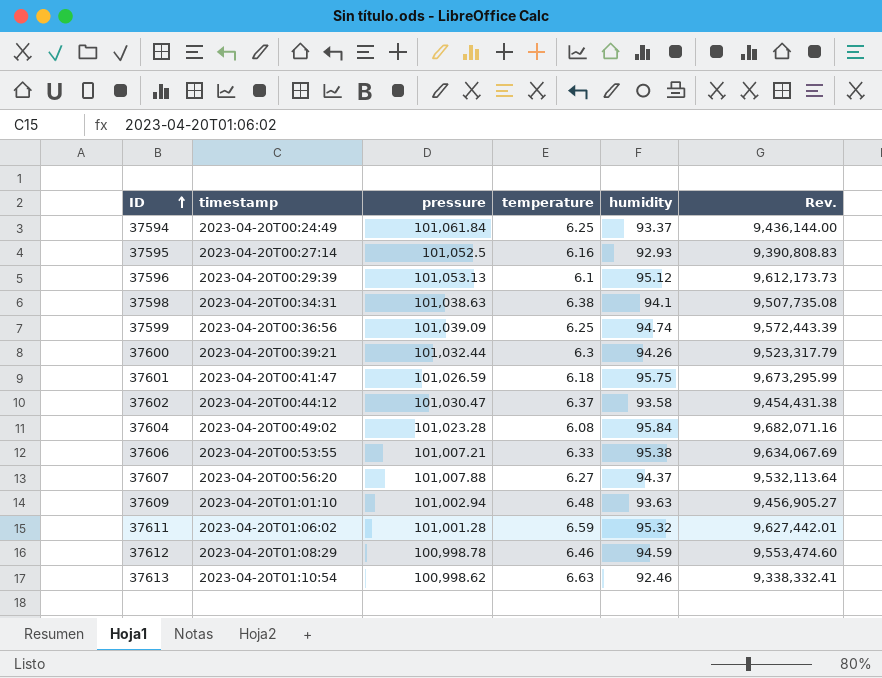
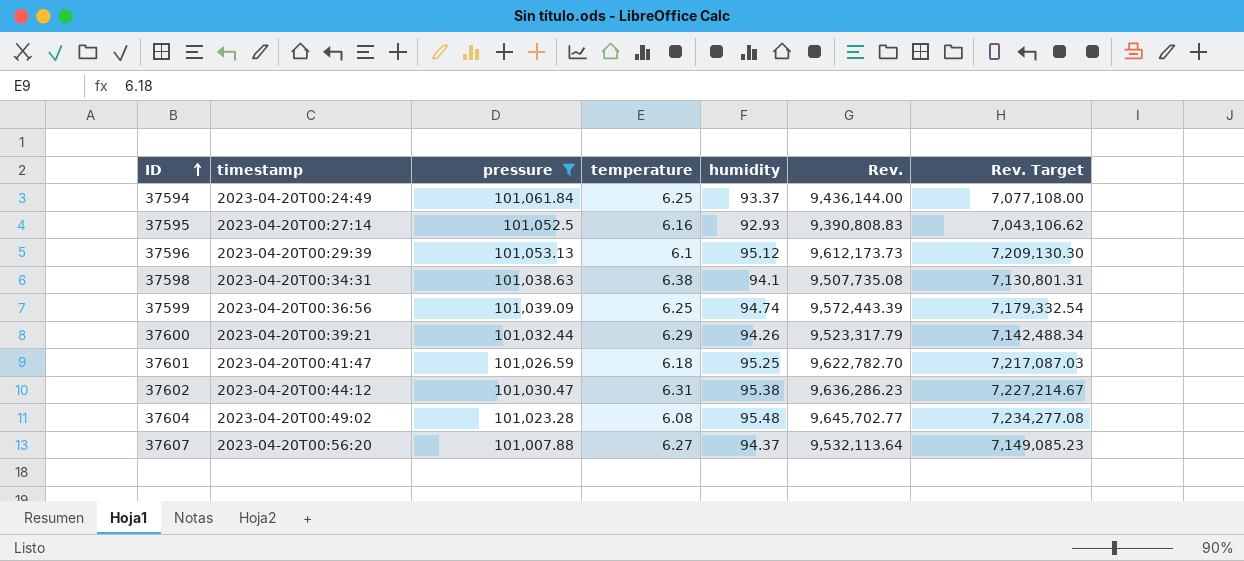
filter: none -> pressure >= 101,007.88
column Rev. Target | formula: none -> [Rev.] * 0.75
37600 | temperature: 6.3 -> 6.29
37601 | humidity: 95.75 -> 95.25
37601 | Rev.: 9,673,295.99 -> 9,622,782.70
37602 | temperature: 6.37 -> 6.31
37602 | humidity: 93.58 -> 95.38
37602 | Rev.: 9,454,431.38 -> 9,636,286.23
37604 | humidity: 95.84 -> 95.48
37604 | Rev.: 9,682,071.16 -> 9,645,702.77

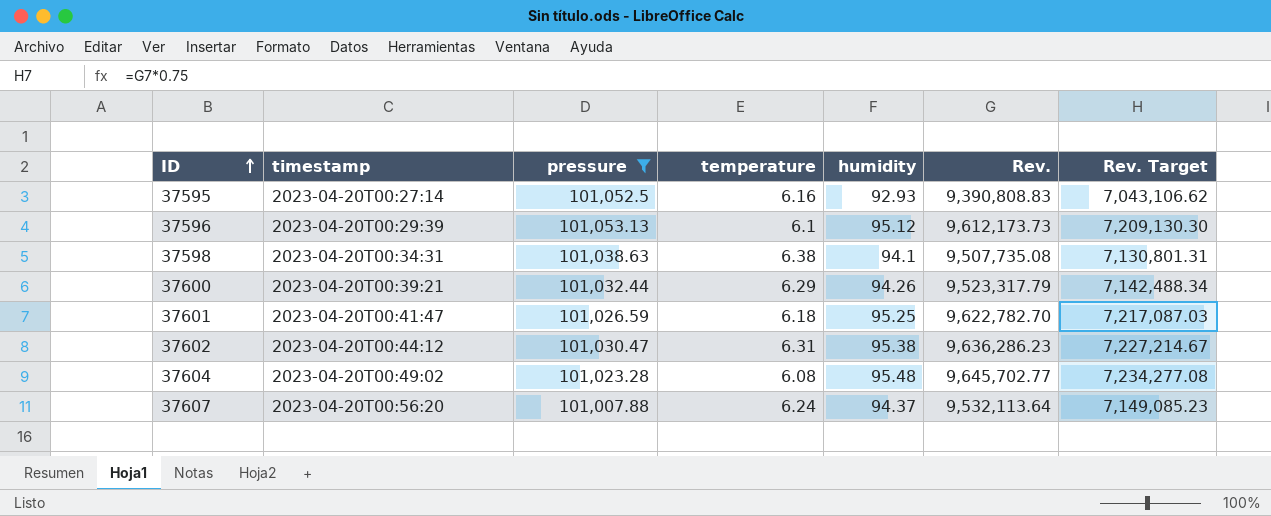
row 37594: 2023-04-20T00:24:49 | 101,061.84 | 6.25 | 93.37 | 9,436,144.00 | 7,077,108.00 -> none
row 37599: 2023-04-20T00:36:56 | 101,039.09 | 6.25 | 94.74 | 9,572,443.39 | 7,179,332.54 -> none
37607 | temperature: 6.27 -> 6.24

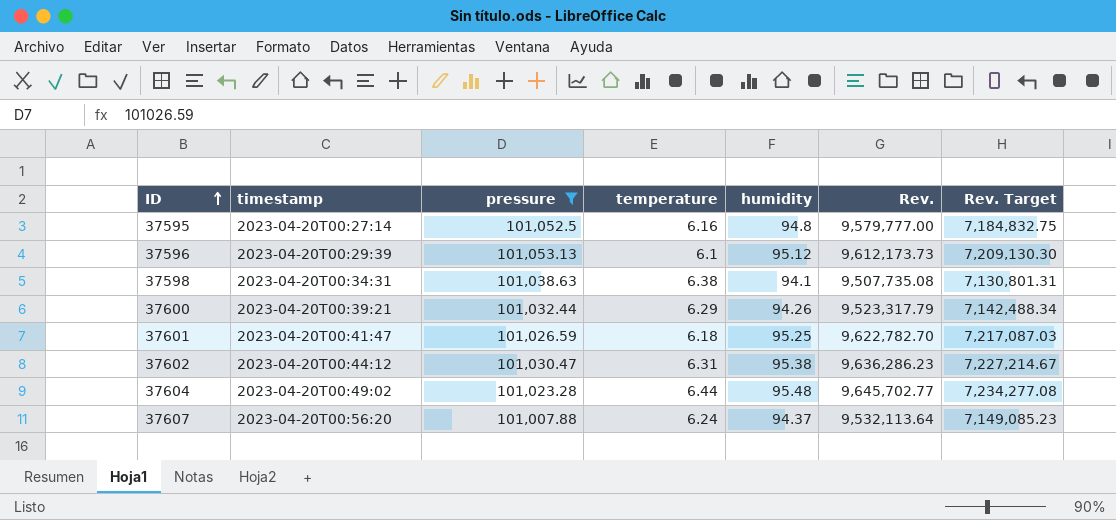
37595 | humidity: 92.93 -> 94.8
37595 | Rev.: 9,390,808.83 -> 9,579,777.00
37595 | Rev. Target: 7,043,106.62 -> 7,184,832.75
37604 | temperature: 6.08 -> 6.44

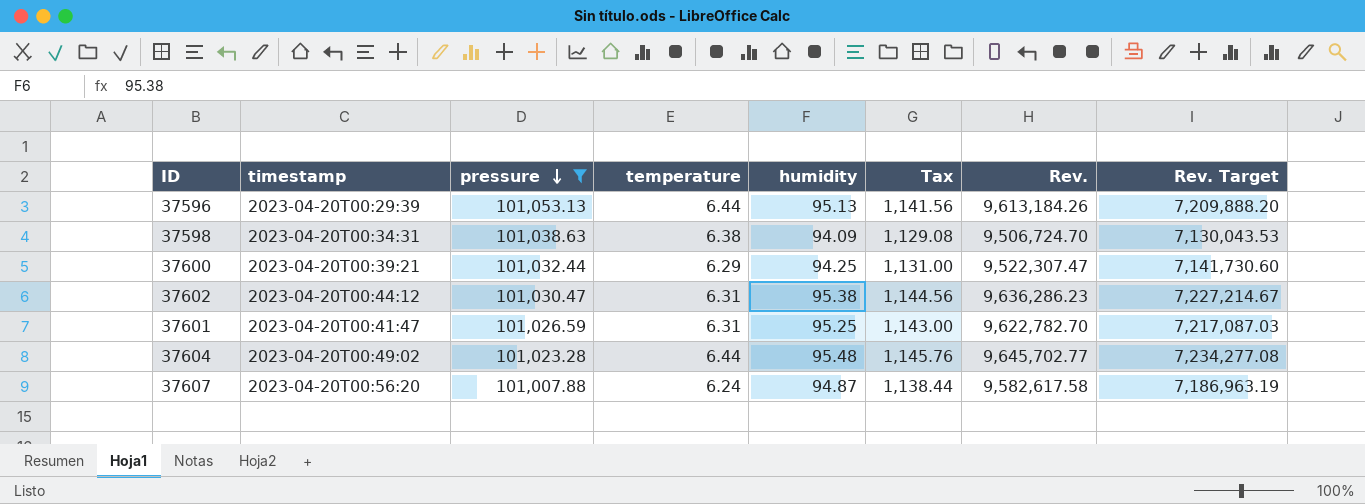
row order: ID ascending -> pressure descending
column Tax | formula: none -> [humidity] * 12
row 37595: 2023-04-20T00:27:14 | 101,052.5 | 6.16 | 94.8 | 9,579,777.00 | 7,184,832.75 -> none
37596 | temperature: 6.1 -> 6.44
37596 | humidity: 95.12 -> 95.13
37596 | Rev.: 9,612,173.73 -> 9,613,184.26
37596 | Rev. Target: 7,209,130.30 -> 7,209,888.20
37598 | humidity: 94.1 -> 94.09
37598 | Rev.: 9,507,735.08 -> 9,506,724.70
37598 | Rev. Target: 7,130,801.31 -> 7,130,043.53
37600 | humidity: 94.26 -> 94.25
37600 | Rev.: 9,523,317.79 -> 9,522,307.47
37600 | Rev. Target: 7,142,488.34 -> 7,141,730.60
37601 | temperature: 6.18 -> 6.31
37607 | humidity: 94.37 -> 94.87
37607 | Rev.: 9,532,113.64 -> 9,582,617.58
37607 | Rev. Target: 7,149,085.23 -> 7,186,963.19

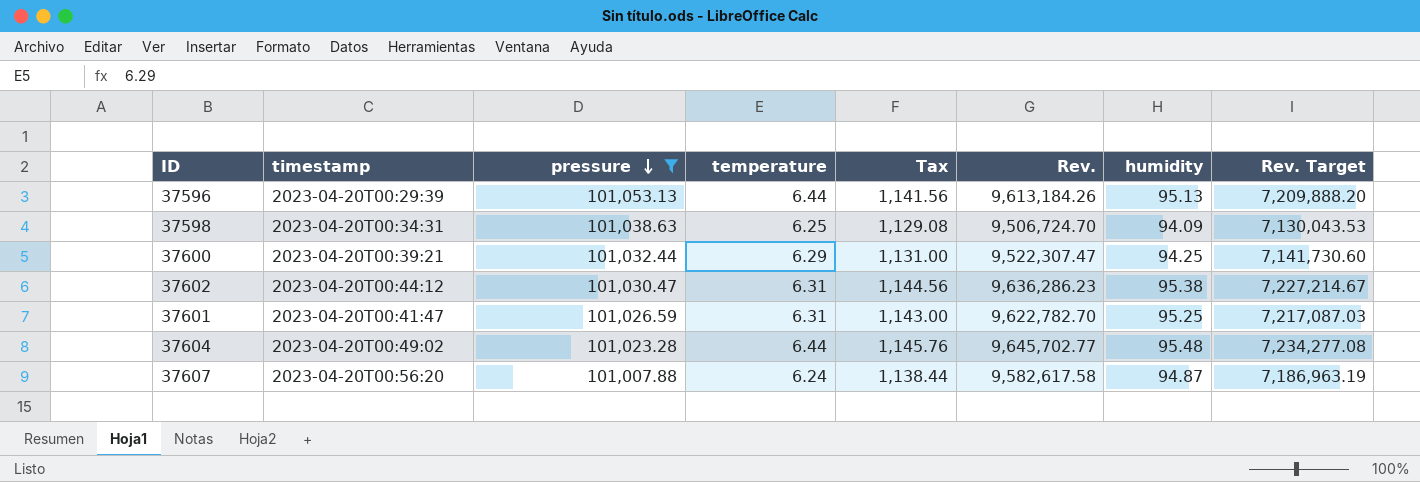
column humidity | position: 5 -> 7
37598 | temperature: 6.38 -> 6.25

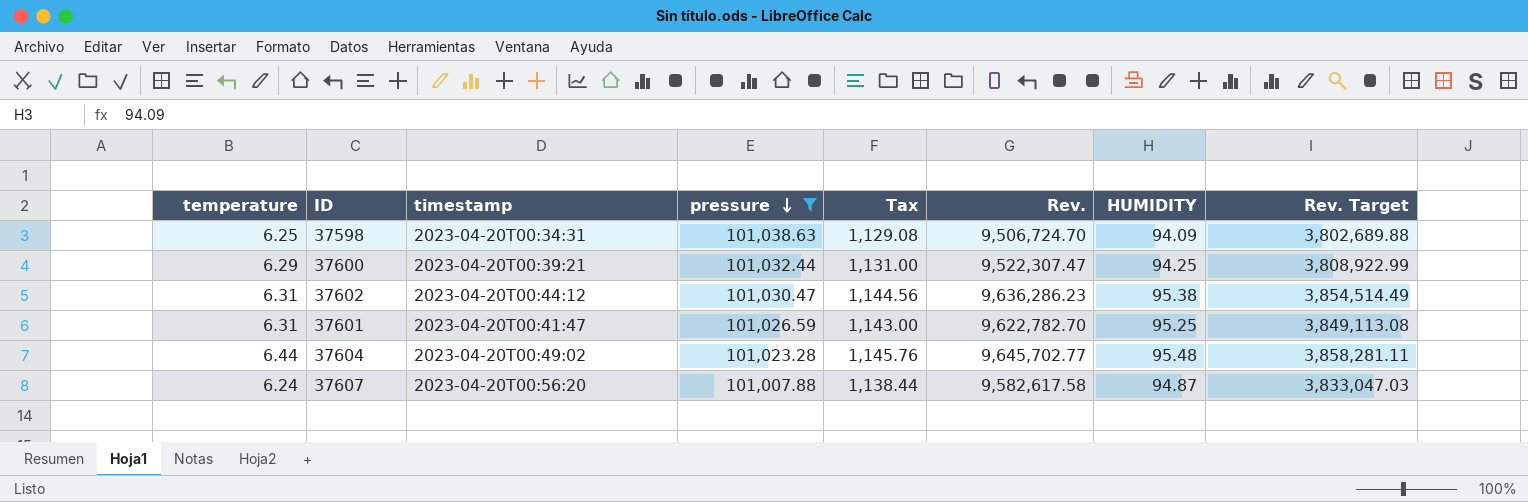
column temperature | position: 4 -> 1
column name: humidity -> HUMIDITY
column Rev. Target | formula: [Rev.] * 0.75 -> [Rev.] * 0.4
row 37596: 2023-04-20T00:29:39 | 101,053.13 | 6.44 | 1,141.56 | 9,613,184.26 | 95.13 | 7,209,888.20 -> none

